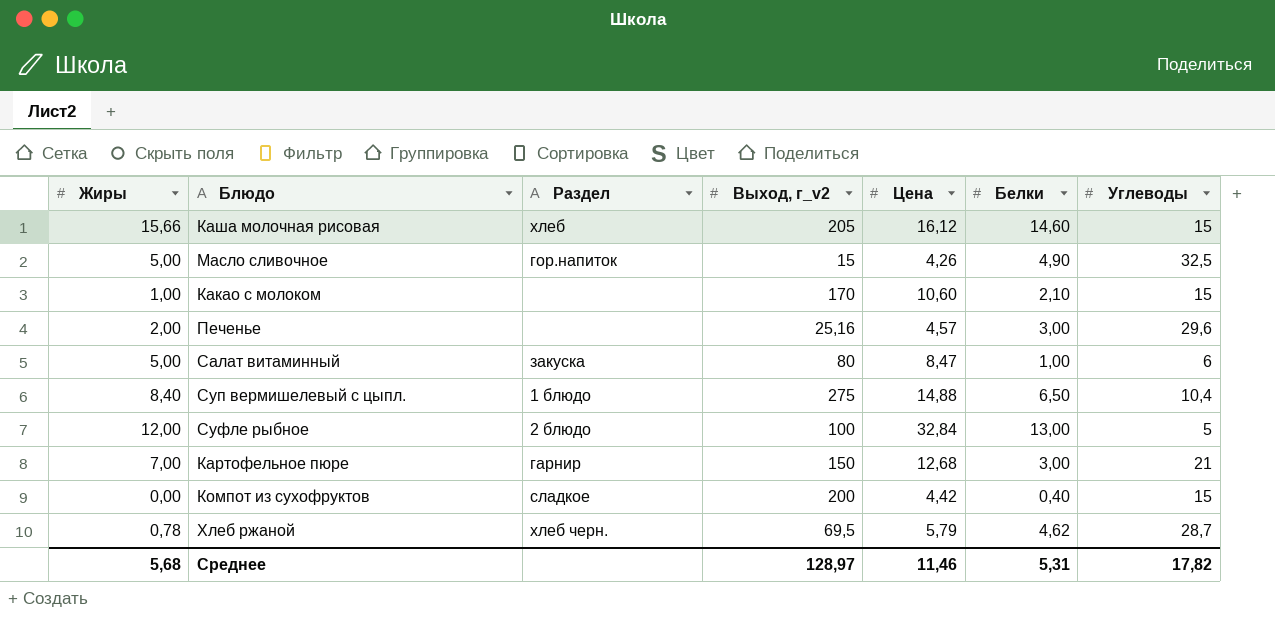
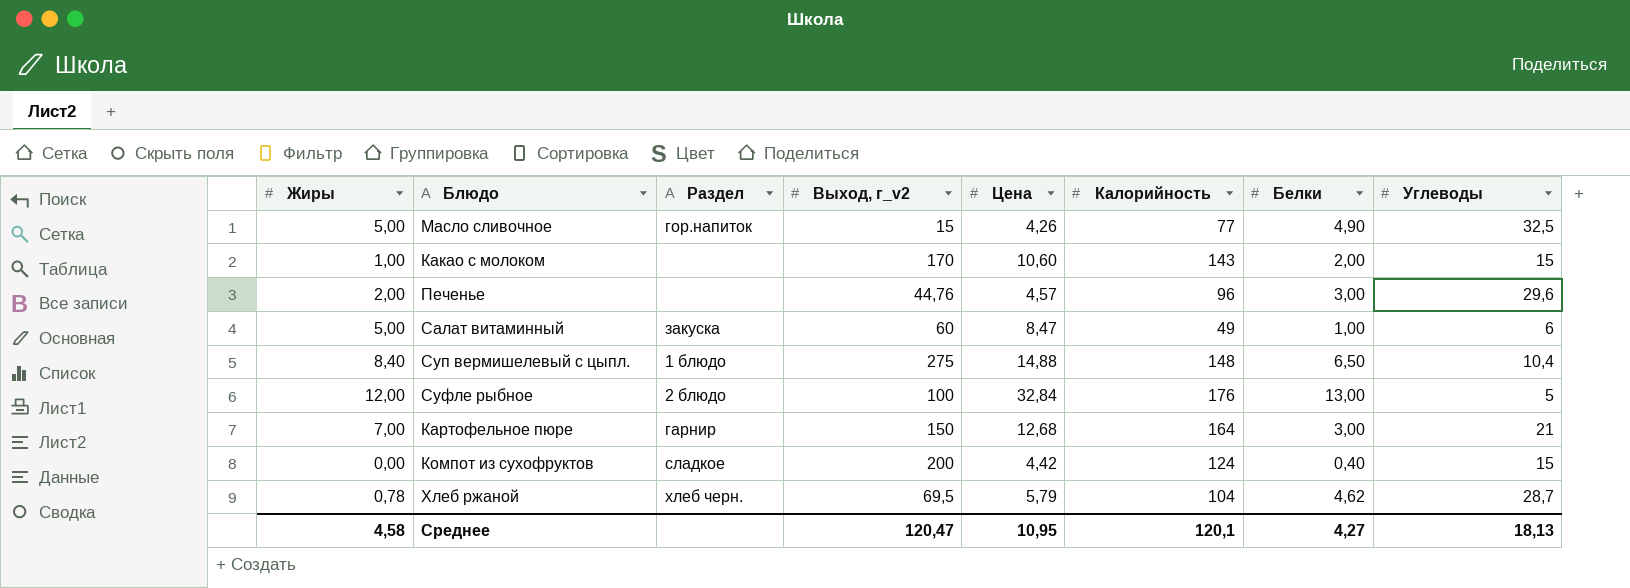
column Калорийность | position: none -> 6
row Каша молочная рисовая: 15,66 | хлеб | 205 | 16,12 | 14,60 | 15 -> none
Какао с молоком | Белки: 2,10 -> 2,00
Печенье | Выход, г_v2: 25,16 -> 44,76
Салат витаминный | Выход, г_v2: 80 -> 60
Среднее | Жиры: 5,68 -> 4,58
Среднее | Выход, г_v2: 128,97 -> 120,47
Среднее | Цена: 11,46 -> 10,95
Среднее | Белки: 5,31 -> 4,27
Среднее | Углеводы: 17,82 -> 18,13

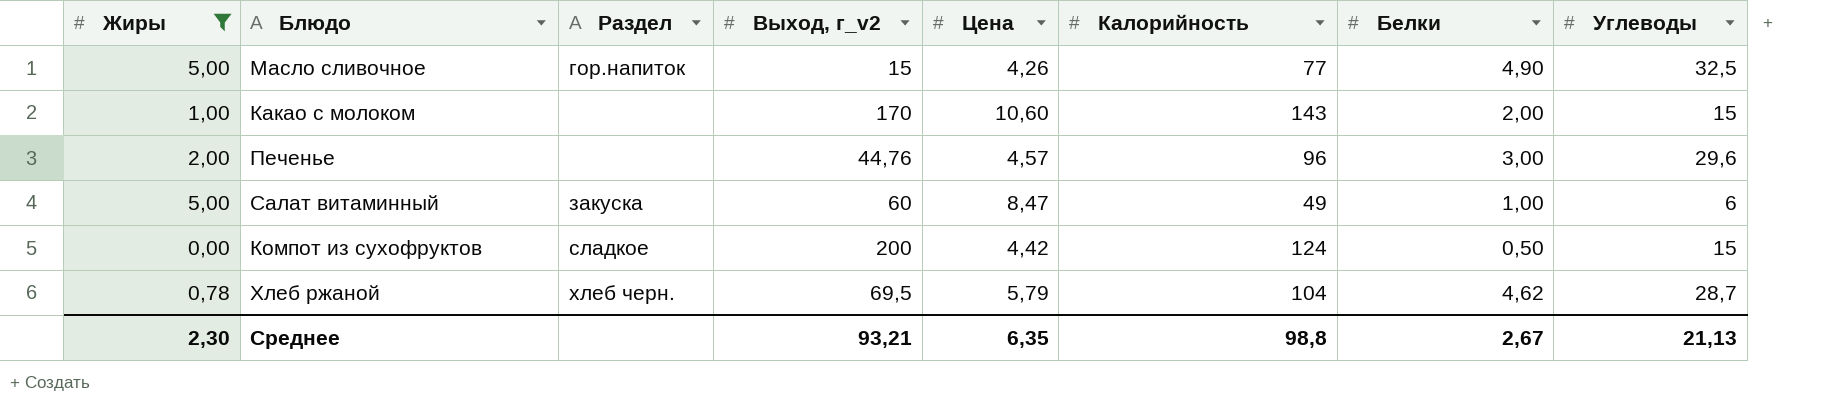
filter: none -> Жиры <= 5,00
Компот из сухофруктов | Белки: 0,40 -> 0,50
Среднее | Жиры: 4,58 -> 2,30
Среднее | Выход, г_v2: 120,47 -> 93,21
Среднее | Цена: 10,95 -> 6,35
Среднее | Калорийность: 120,1 -> 98,8
Среднее | Белки: 4,27 -> 2,67
Среднее | Углеводы: 18,13 -> 21,13

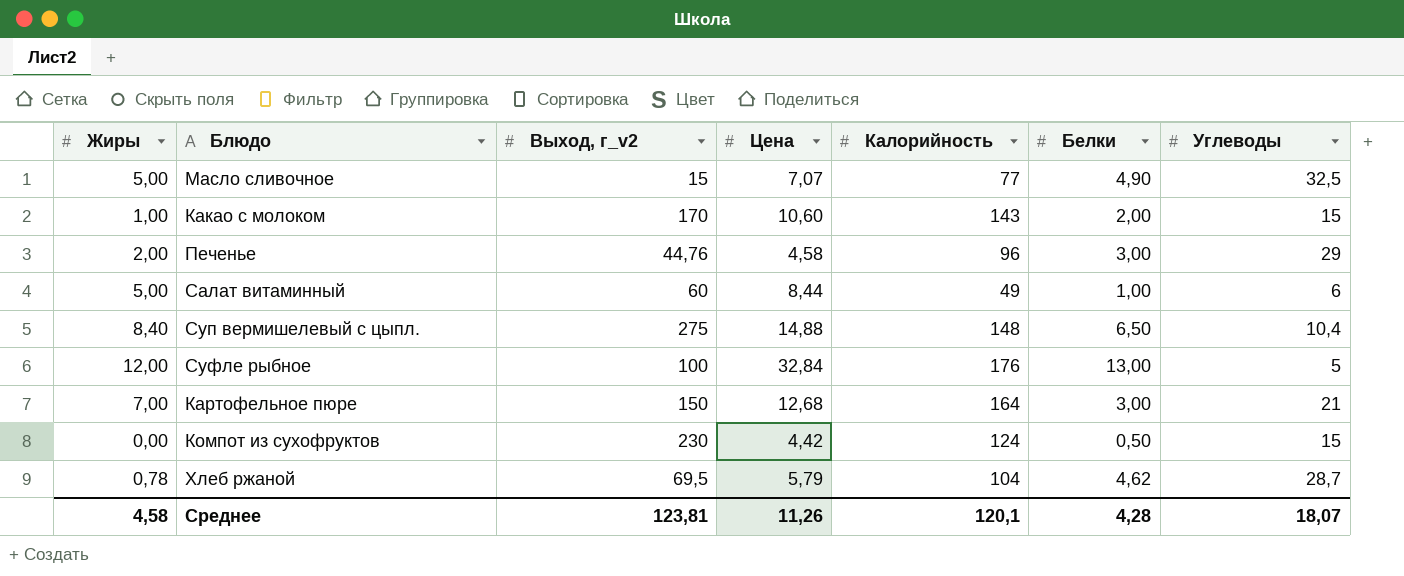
filter: Жиры <= 5,00 -> none
column Раздел | position: 3 -> none
Масло сливочное | Цена: 4,26 -> 7,07
Печенье | Цена: 4,57 -> 4,58
Печенье | Углеводы: 29,6 -> 29
Салат витаминный | Цена: 8,47 -> 8,44
Компот из сухофруктов | Выход, г_v2: 200 -> 230
Среднее | Жиры: 2,30 -> 4,58
Среднее | Выход, г_v2: 93,21 -> 123,81
Среднее | Цена: 6,35 -> 11,26
Среднее | Калорийность: 98,8 -> 120,1
Среднее | Белки: 2,67 -> 4,28
Среднее | Углеводы: 21,13 -> 18,07

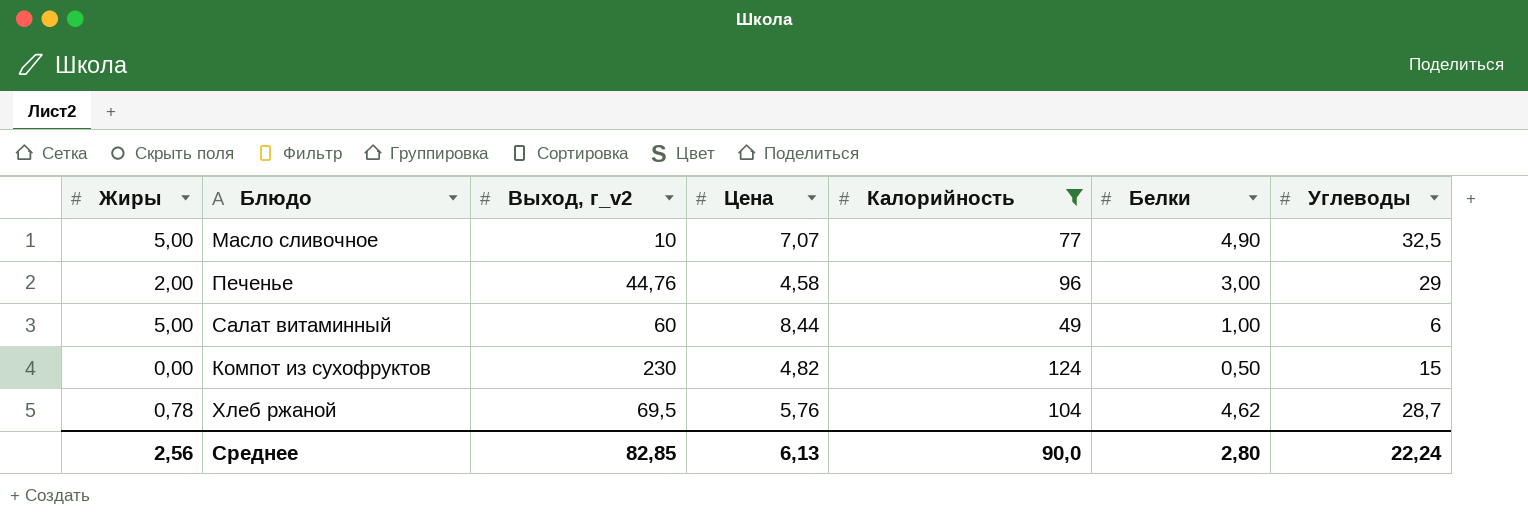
filter: none -> Калорийность <= 124
Масло сливочное | Выход, г_v2: 15 -> 10
Компот из сухофруктов | Цена: 4,42 -> 4,82
Хлеб ржаной | Цена: 5,79 -> 5,76
Среднее | Жиры: 4,58 -> 2,56
Среднее | Выход, г_v2: 123,81 -> 82,85
Среднее | Цена: 11,26 -> 6,13
Среднее | Калорийность: 120,1 -> 90,0
Среднее | Белки: 4,28 -> 2,80
Среднее | Углеводы: 18,07 -> 22,24

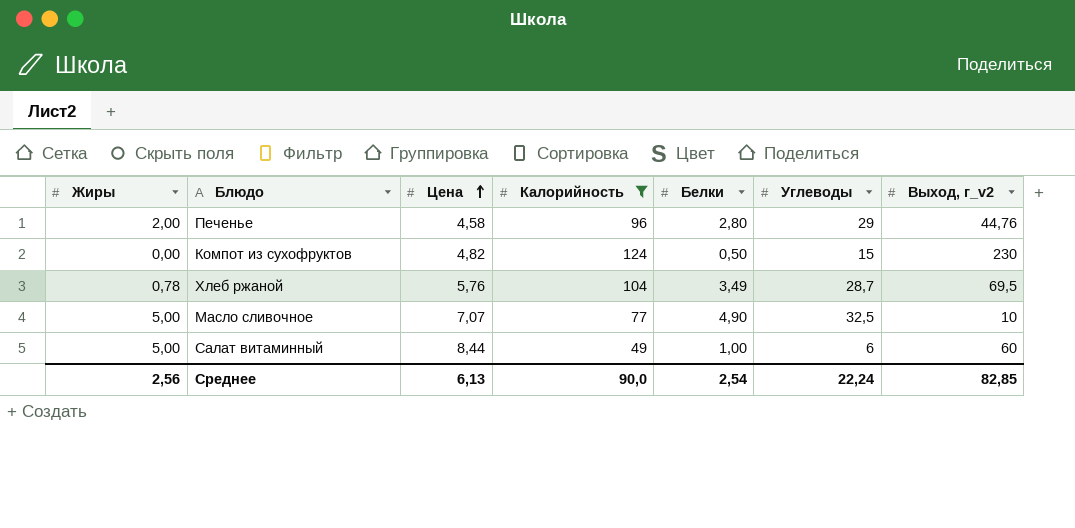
row order: none -> Цена ascending
column Выход, г_v2 | position: 3 -> 7
Печенье | Белки: 3,00 -> 2,80
Хлеб ржаной | Белки: 4,62 -> 3,49
Среднее | Белки: 2,80 -> 2,54

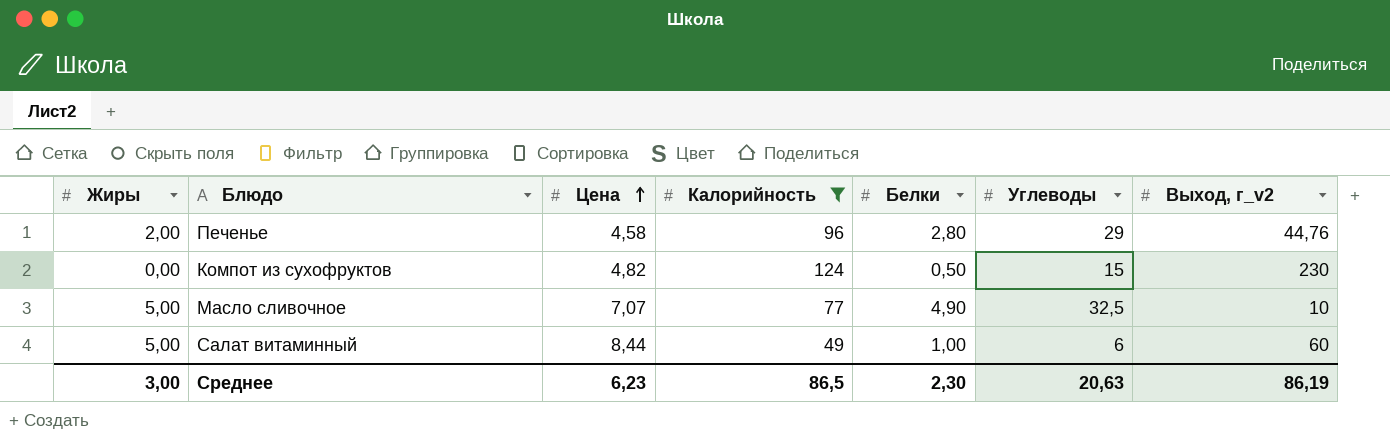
row Хлеб ржаной: 0,78 | 5,76 | 104 | 3,49 | 28,7 | 69,5 -> none
Среднее | Жиры: 2,56 -> 3,00
Среднее | Цена: 6,13 -> 6,23
Среднее | Калорийность: 90,0 -> 86,5
Среднее | Белки: 2,54 -> 2,30
Среднее | Углеводы: 22,24 -> 20,63
Среднее | Выход, г_v2: 82,85 -> 86,19

